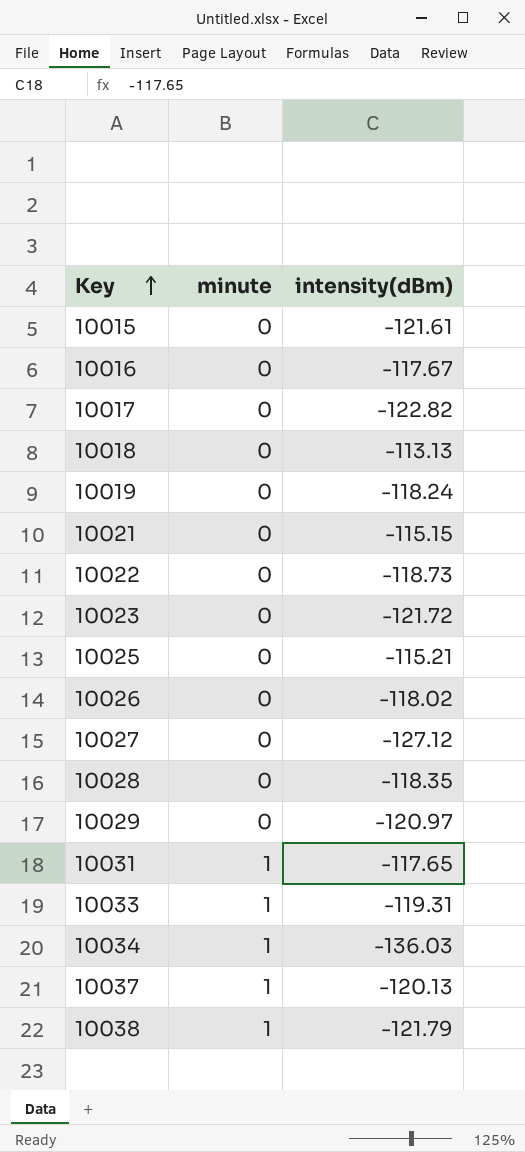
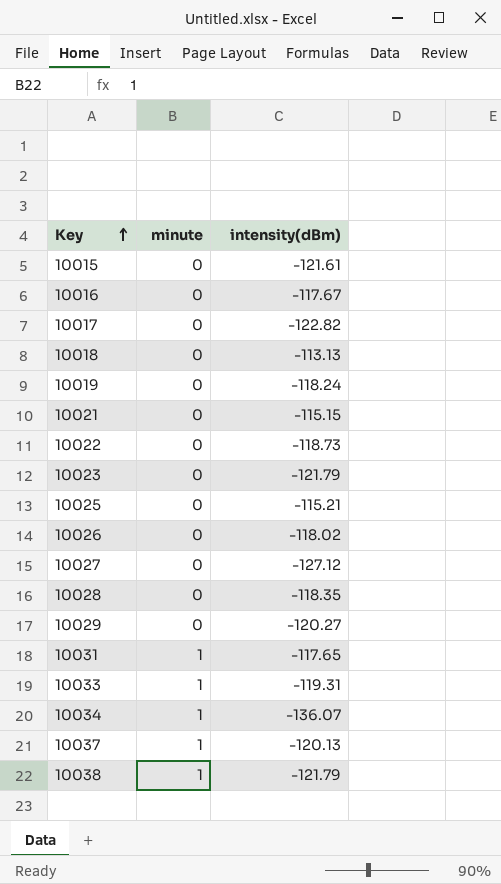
10023 | intensity(dBm): -121.72 -> -121.79
10029 | intensity(dBm): -120.97 -> -120.27
10034 | intensity(dBm): -136.03 -> -136.07

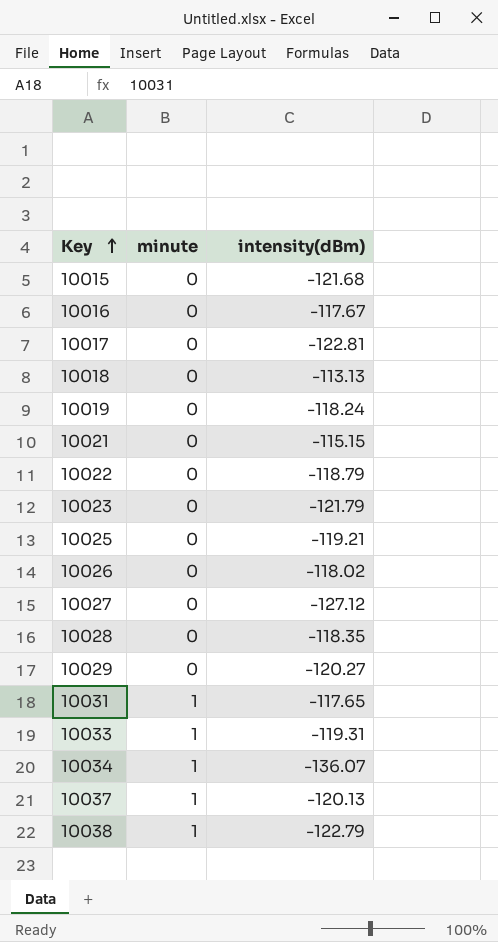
10015 | intensity(dBm): -121.61 -> -121.68
10017 | intensity(dBm): -122.82 -> -122.81
10022 | intensity(dBm): -118.73 -> -118.79
10025 | intensity(dBm): -115.21 -> -119.21
10038 | intensity(dBm): -121.79 -> -122.79

